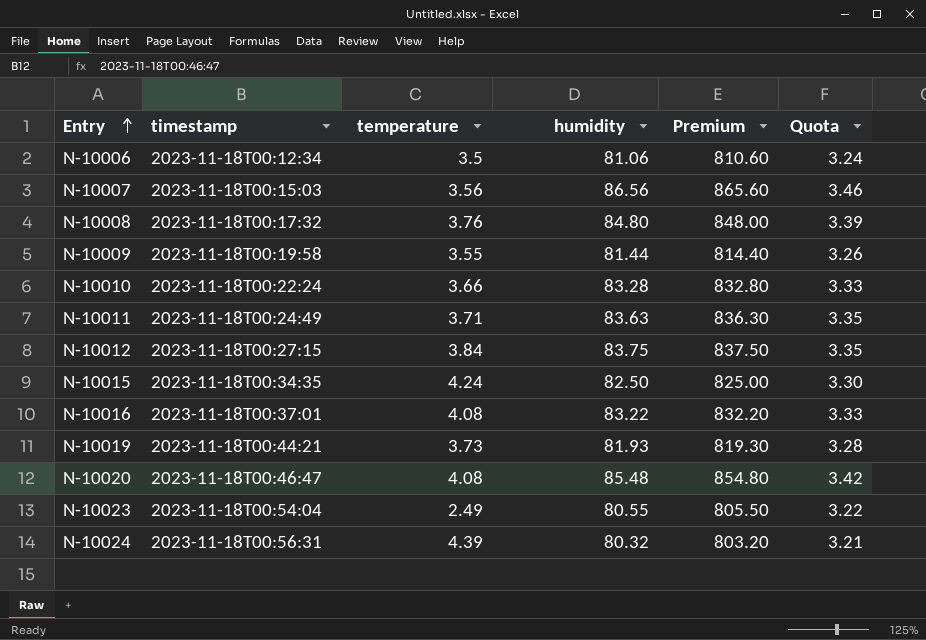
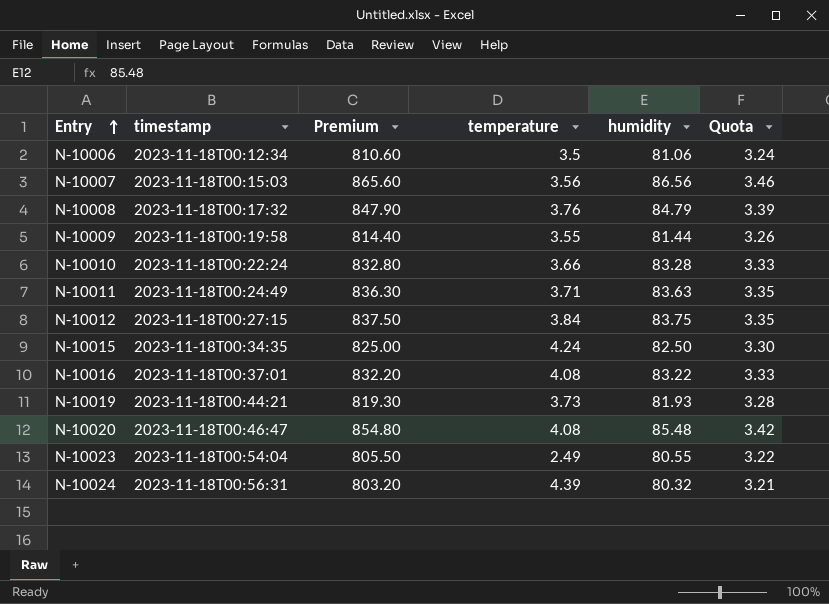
column Premium | position: 5 -> 3
N-10008 | Premium: 848.00 -> 847.90
N-10008 | humidity: 84.80 -> 84.79

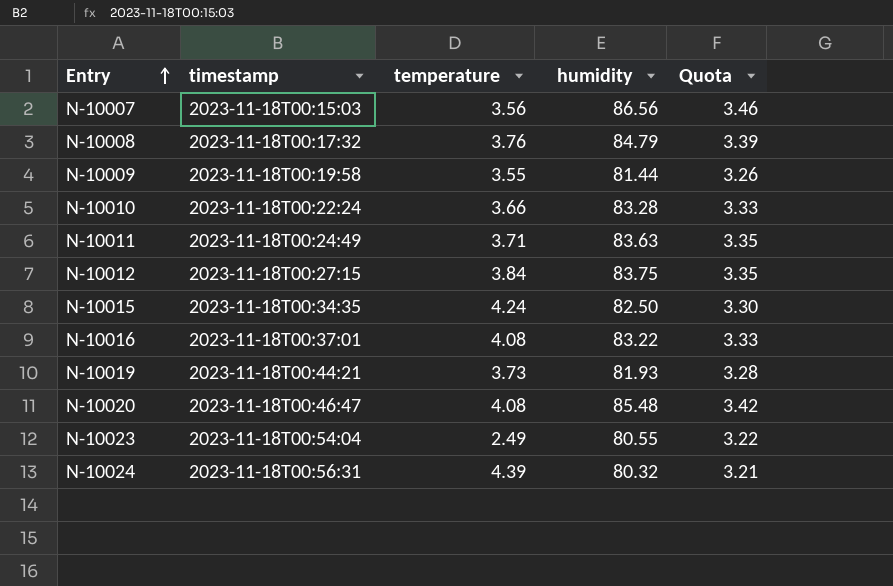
column Premium | formula: [humidity] * 10 -> none
row N-10006: 2023-11-18T00:12:34 | 810.60 | 3.5 | 81.06 | 3.24 -> none

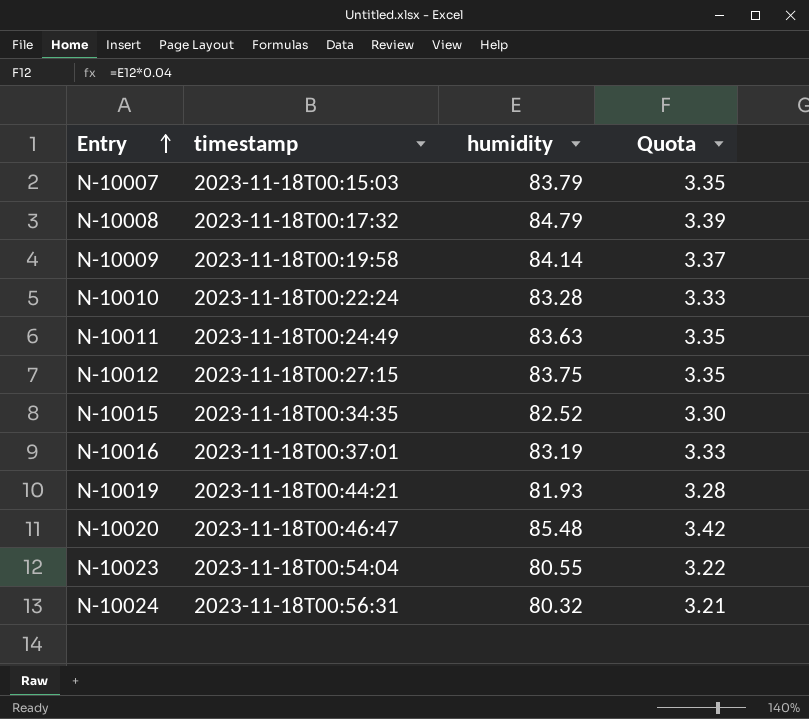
column temperature | position: 3 -> none
N-10007 | humidity: 86.56 -> 83.79
N-10007 | Quota: 3.46 -> 3.35
N-10009 | humidity: 81.44 -> 84.14
N-10009 | Quota: 3.26 -> 3.37
N-10015 | humidity: 82.50 -> 82.52
N-10016 | humidity: 83.22 -> 83.19

